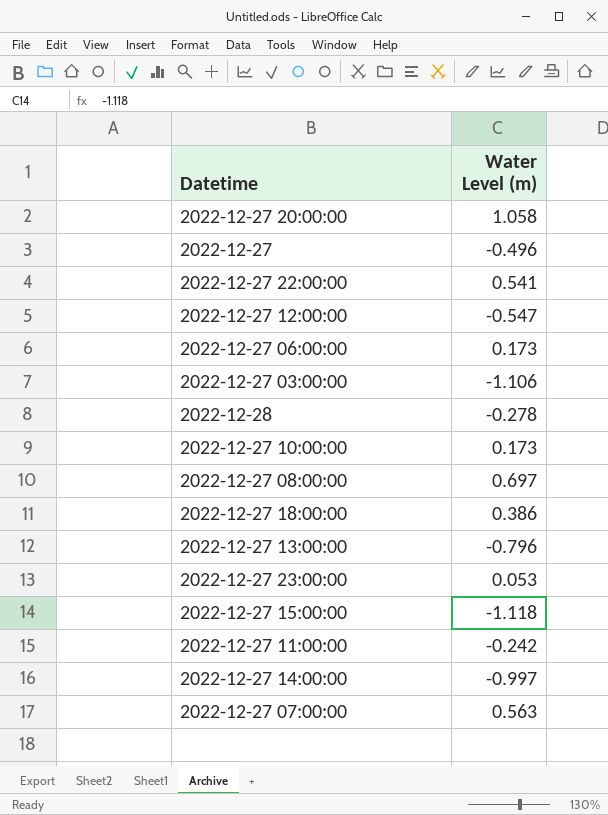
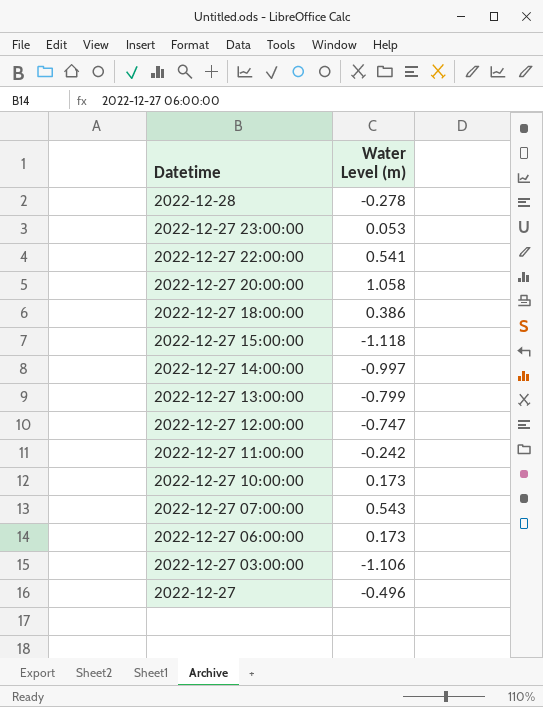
row order: none -> Datetime descending
row 2022-12-27 08:00:00: 0.697 -> none
2022-12-27 13:00:00 | Water Level (m): -0.796 -> -0.799
2022-12-27 12:00:00 | Water Level (m): -0.547 -> -0.747
2022-12-27 07:00:00 | Water Level (m): 0.563 -> 0.543

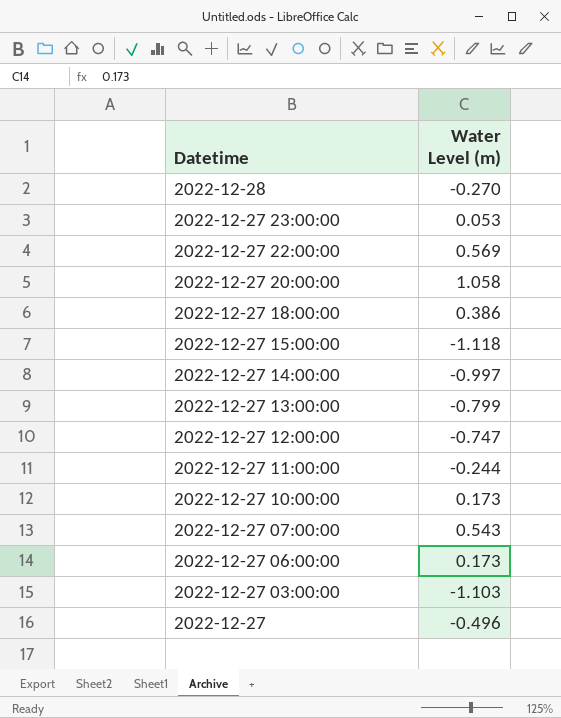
2022-12-28 | Water Level (m): -0.278 -> -0.270
2022-12-27 22:00:00 | Water Level (m): 0.541 -> 0.569
2022-12-27 11:00:00 | Water Level (m): -0.242 -> -0.244
2022-12-27 03:00:00 | Water Level (m): -1.106 -> -1.103

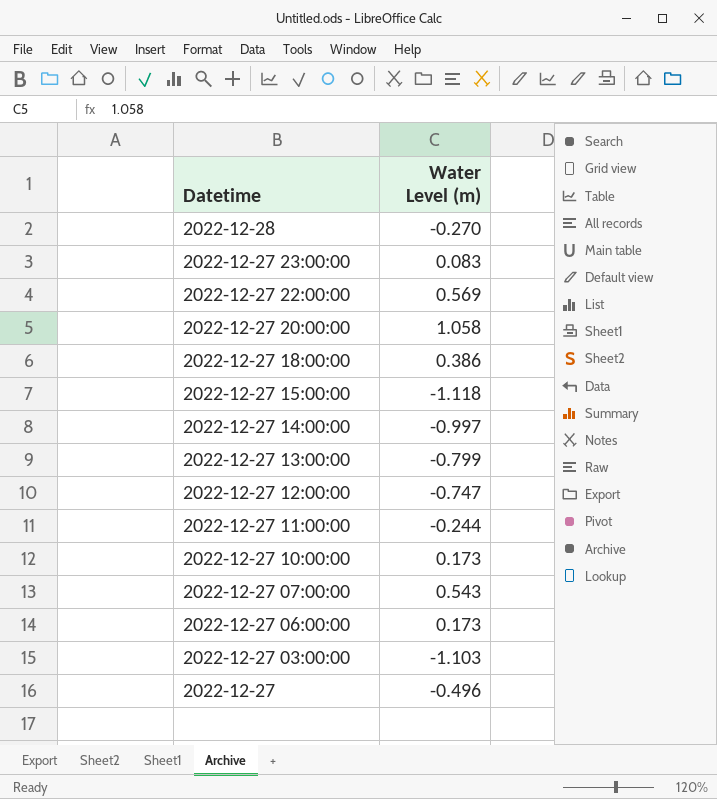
2022-12-27 23:00:00 | Water Level (m): 0.053 -> 0.083

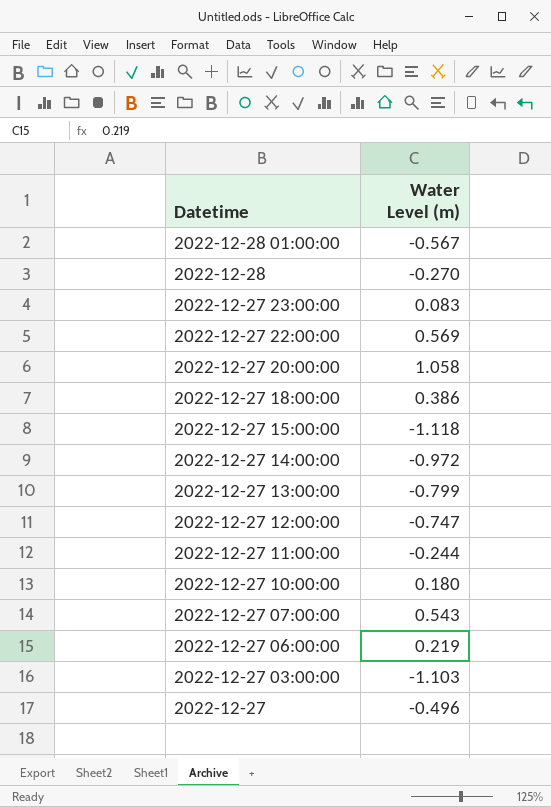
row 2022-12-28 01:00:00: none -> -0.567
2022-12-27 14:00:00 | Water Level (m): -0.997 -> -0.972
2022-12-27 10:00:00 | Water Level (m): 0.173 -> 0.180
2022-12-27 06:00:00 | Water Level (m): 0.173 -> 0.219

